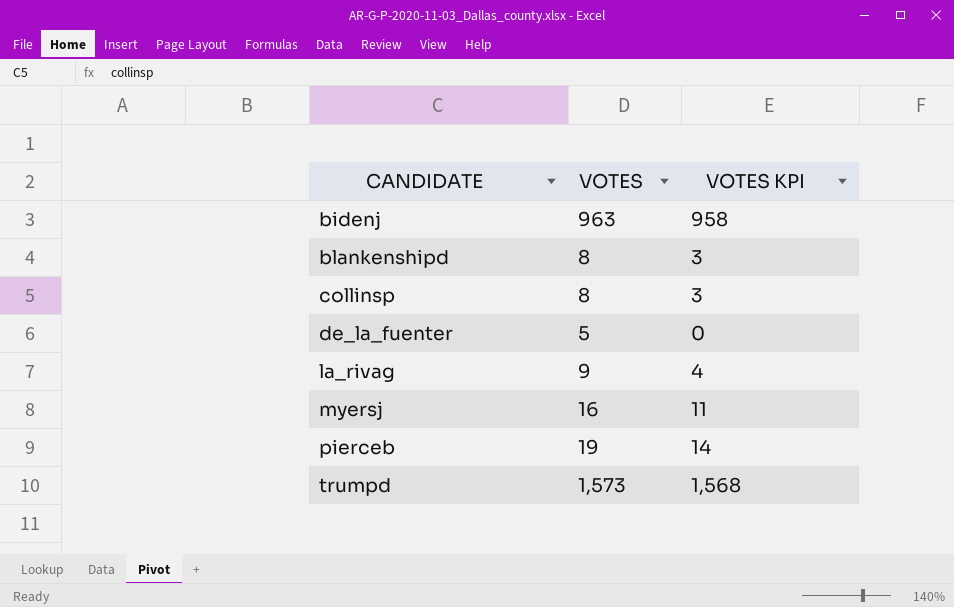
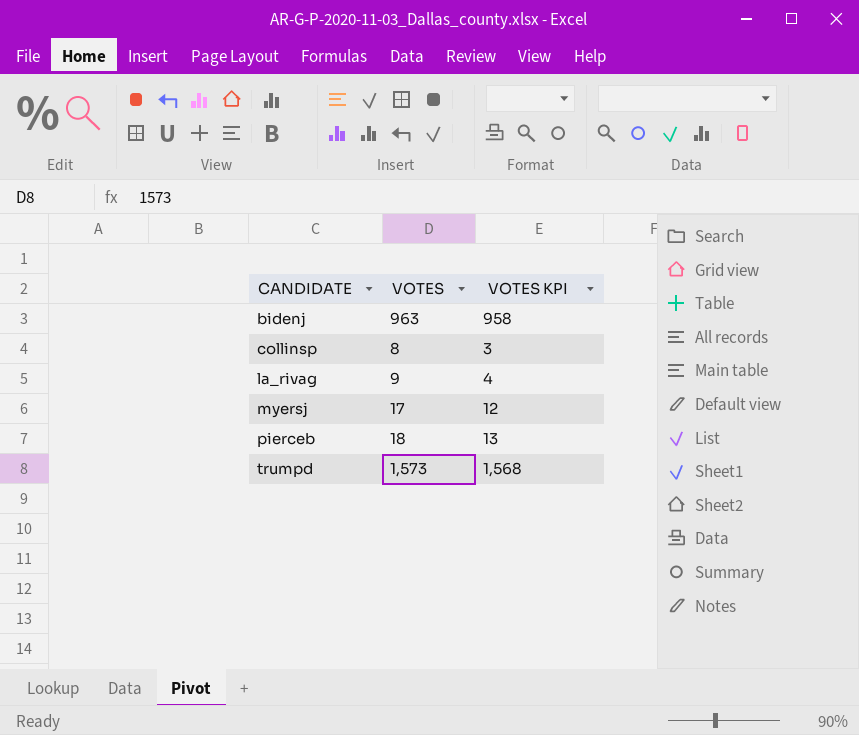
row blankenshipd: 8 | 3 -> none
row de_la_fuenter: 5 | 0 -> none
myersj | VOTES: 16 -> 17
myersj | VOTES KPI: 11 -> 12
pierceb | VOTES: 19 -> 18
pierceb | VOTES KPI: 14 -> 13

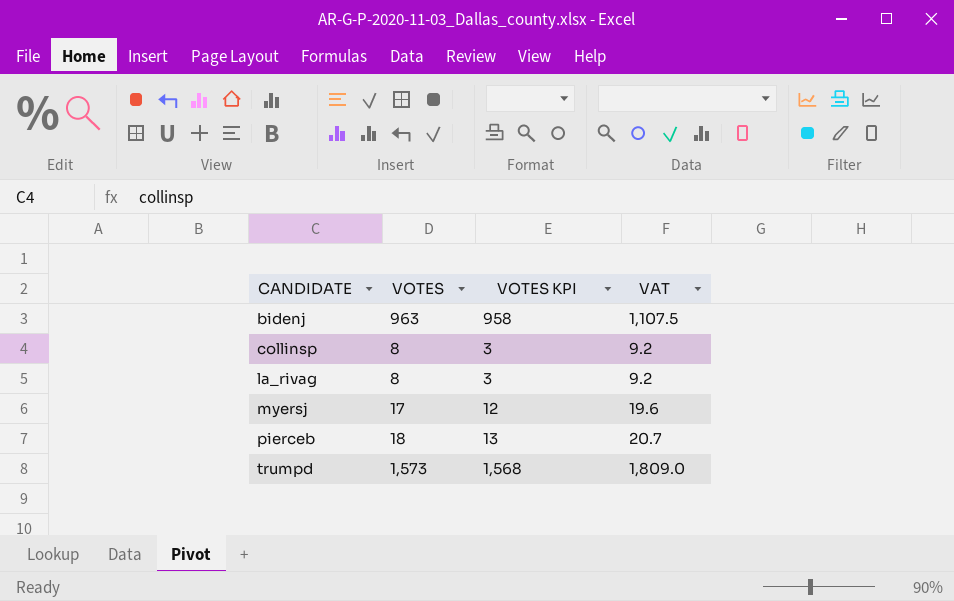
column VAT | formula: none -> [VOTES] * 1.15
la_rivag | VOTES: 9 -> 8
la_rivag | VOTES KPI: 4 -> 3

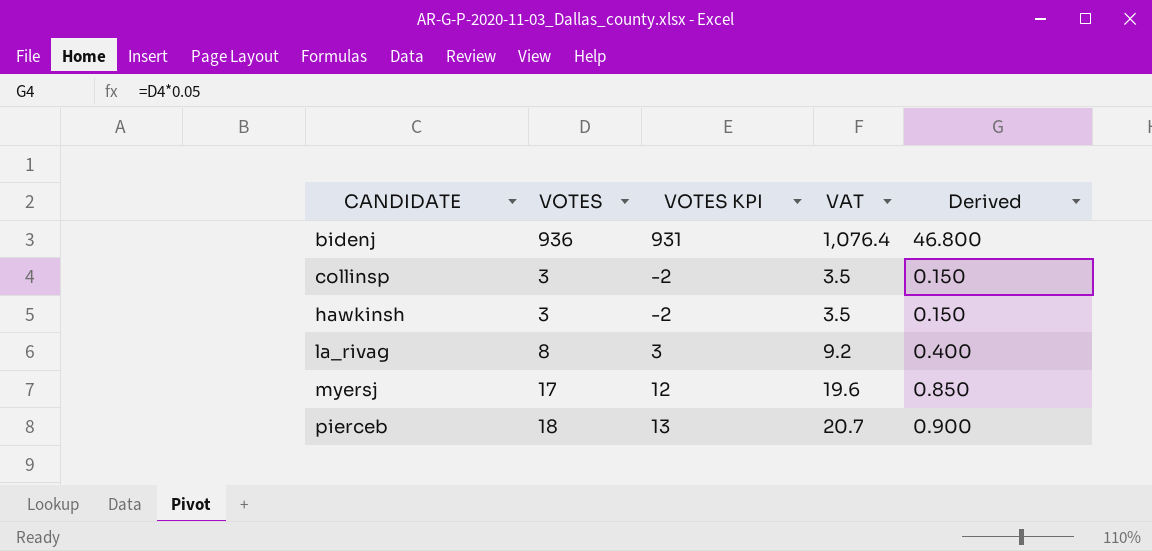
column Derived | formula: none -> [VOTES] * 0.05
row trumpd: 1,573 | 1,568 | 1,809.0 -> none
bidenj | VOTES: 963 -> 936
bidenj | VOTES KPI: 958 -> 931
bidenj | VAT: 1,107.5 -> 1,076.4
collinsp | VOTES: 8 -> 3
collinsp | VOTES KPI: 3 -> -2
collinsp | VAT: 9.2 -> 3.5
row hawkinsh: none -> 3 | -2 | 3.5 | 0.150

